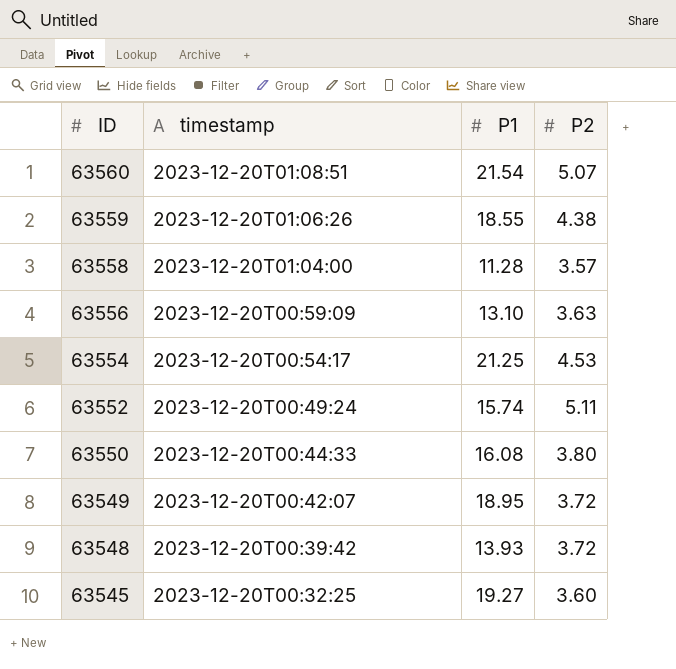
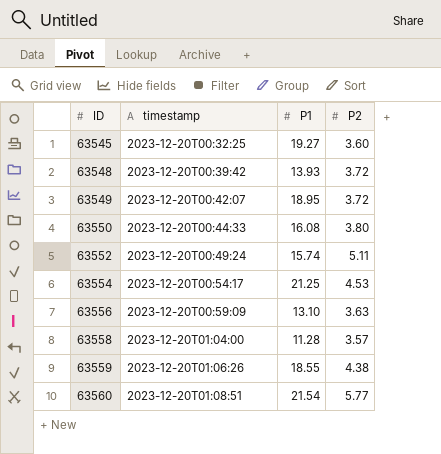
row order: ID descending -> ID ascending
63560 | P2: 5.07 -> 5.77

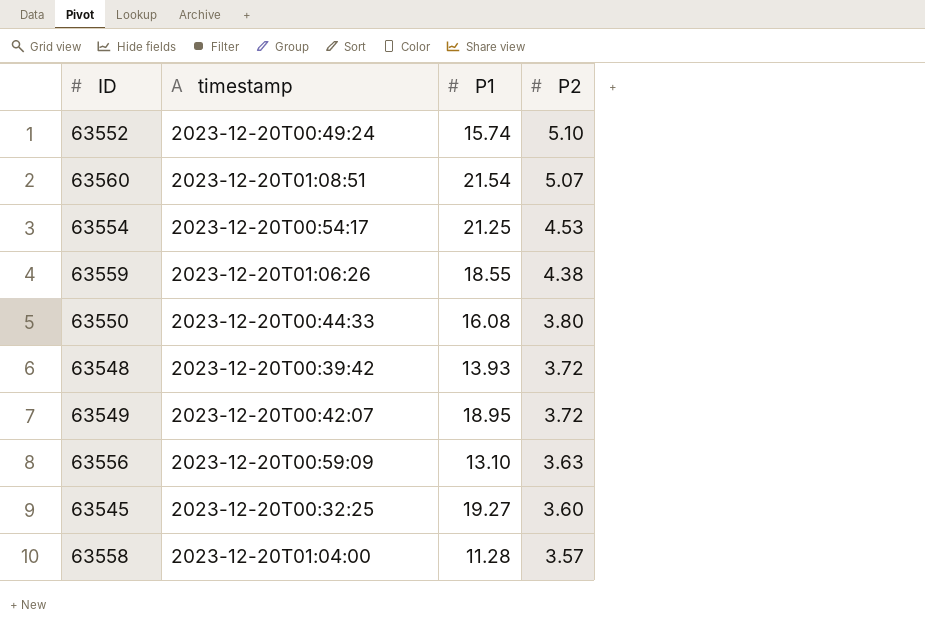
row order: ID ascending -> P2 descending
63552 | P2: 5.11 -> 5.10
63560 | P2: 5.77 -> 5.07

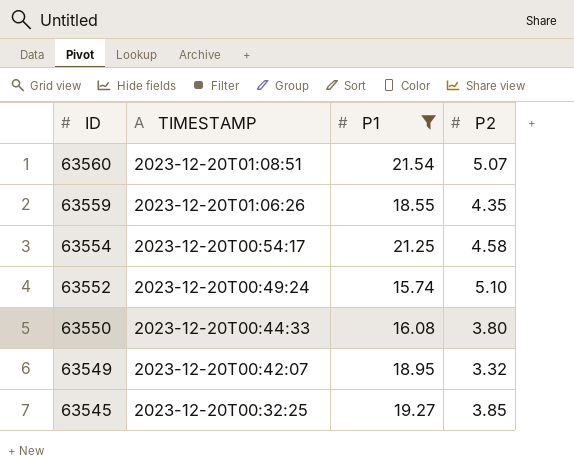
filter: none -> P1 >= 15.74
row order: P2 descending -> ID descending
column name: timestamp -> TIMESTAMP
63559 | P2: 4.38 -> 4.35
63554 | P2: 4.53 -> 4.58
63549 | P2: 3.72 -> 3.32
63545 | P2: 3.60 -> 3.85

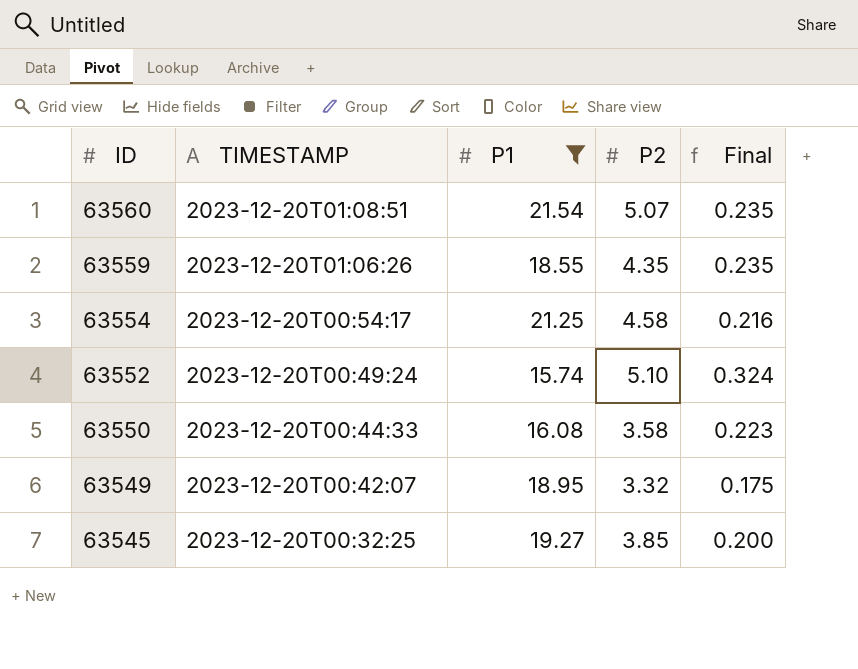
column Final | formula: none -> [P2] / [P1]
63550 | P2: 3.80 -> 3.58

